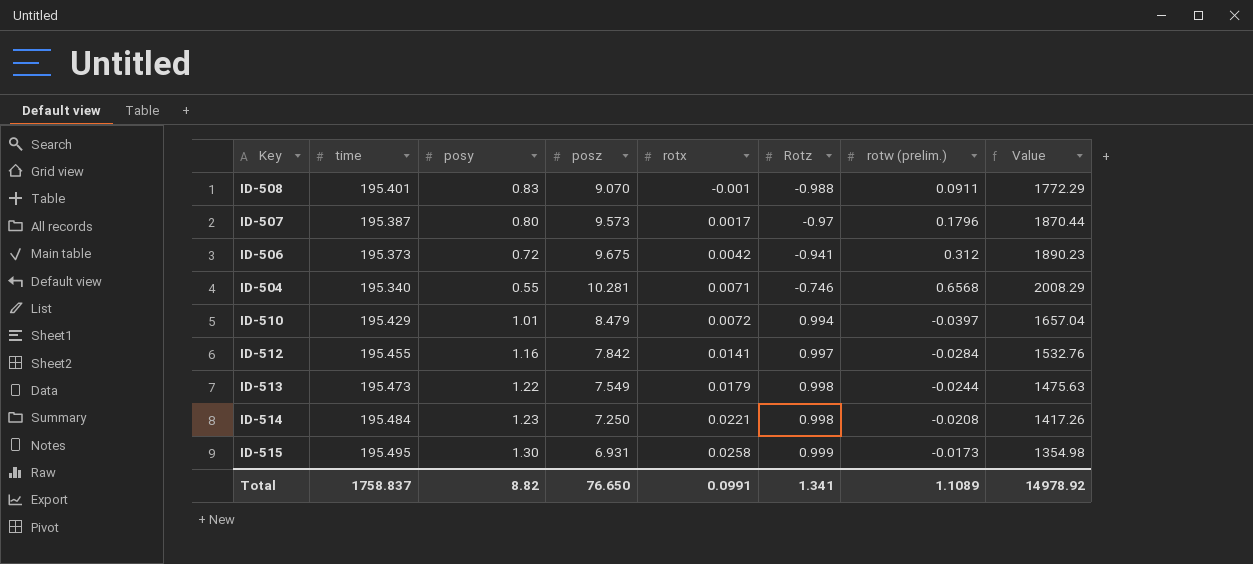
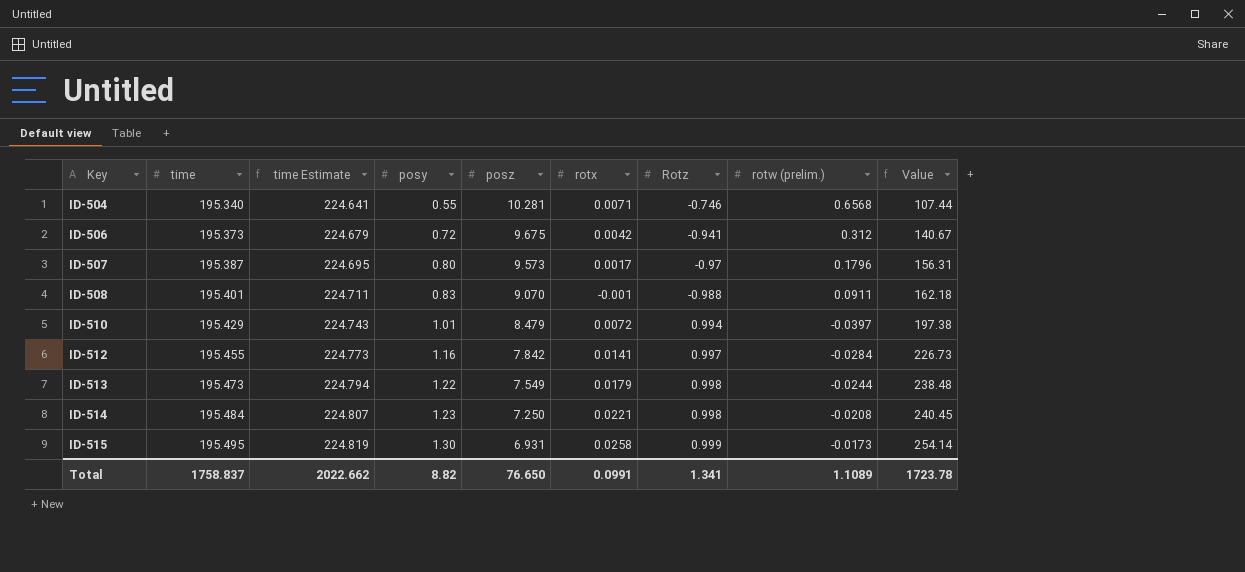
row order: rotx ascending -> Key ascending
column time Estimate | formula: none -> [time] * 1.15
column Value | formula: [time] * [posz] -> [time] * [posy]
Total | Value: 14978.92 -> 1723.78

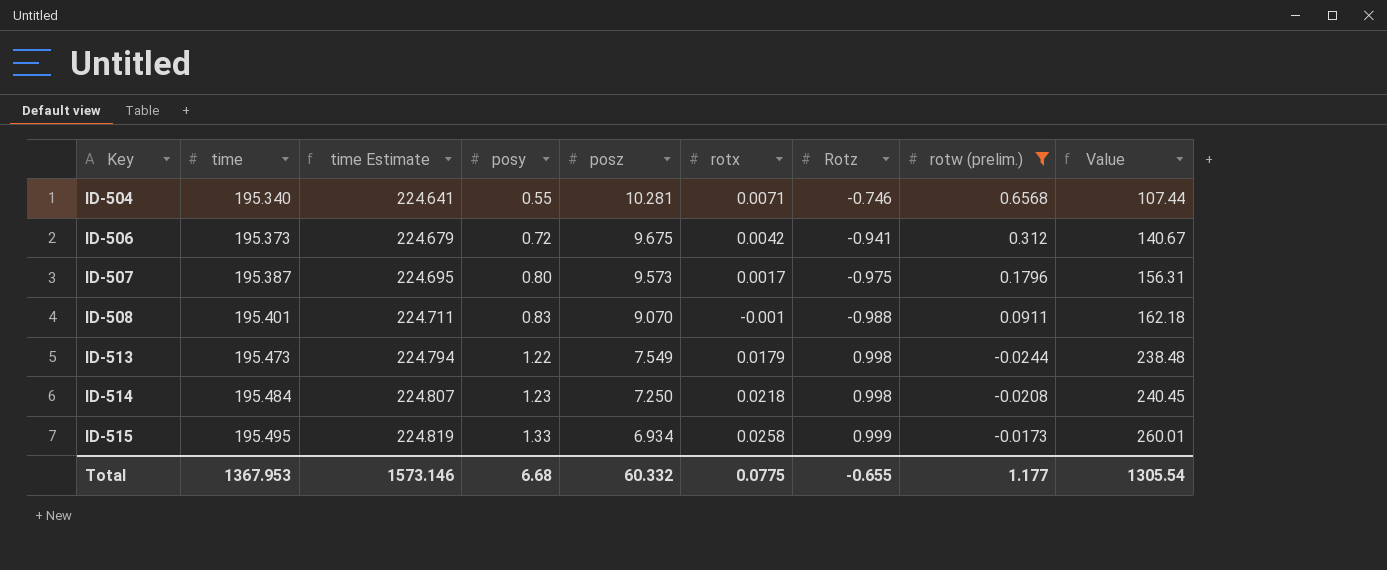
filter: none -> rotw (prelim.) >= -0.0244
ID-507 | Rotz: -0.97 -> -0.975
ID-514 | rotx: 0.0221 -> 0.0218
ID-515 | posy: 1.30 -> 1.33
ID-515 | posz: 6.931 -> 6.934
ID-515 | Value: 254.14 -> 260.01
Total | time: 1758.837 -> 1367.953
Total | time Estimate: 2022.662 -> 1573.146
Total | posy: 8.82 -> 6.68
Total | posz: 76.650 -> 60.332
Total | rotx: 0.0991 -> 0.0775
Total | Rotz: 1.341 -> -0.655
Total | rotw (prelim.): 1.1089 -> 1.177
Total | Value: 1723.78 -> 1305.54

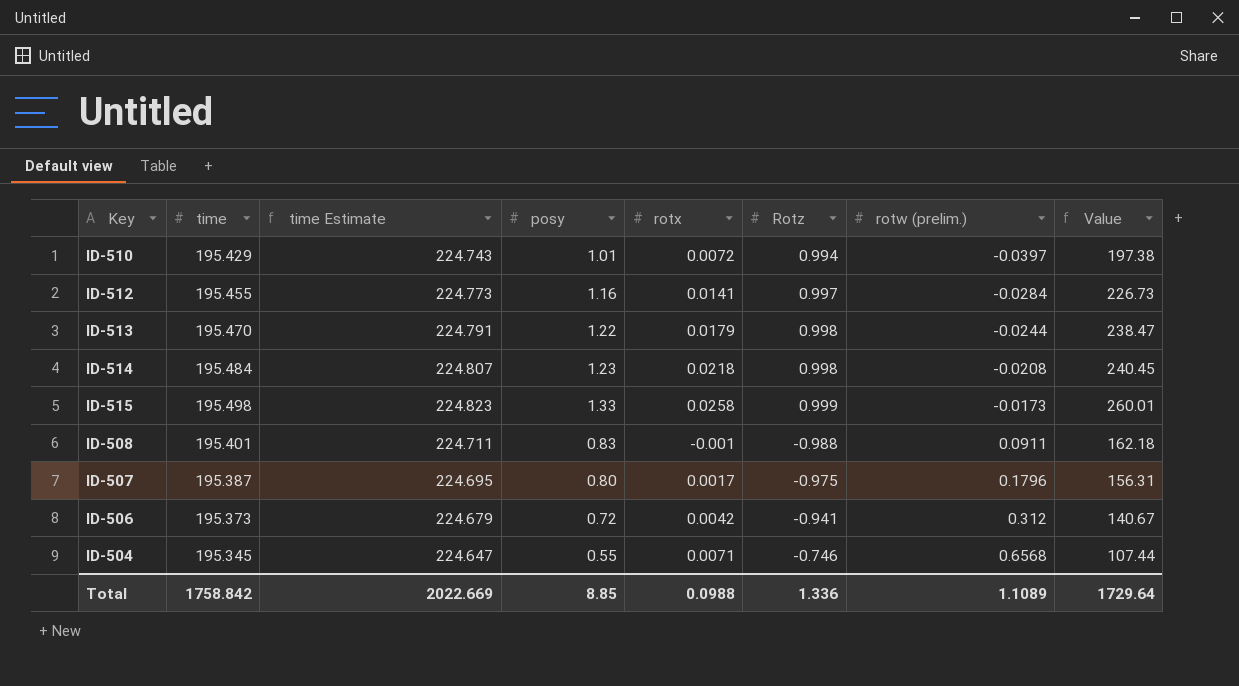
filter: rotw (prelim.) >= -0.0244 -> none
row order: Key ascending -> rotw (prelim.) ascending
column posz | position: 5 -> none
ID-513 | time: 195.473 -> 195.470
ID-513 | time Estimate: 224.794 -> 224.791
ID-513 | Value: 238.48 -> 238.47
ID-515 | time: 195.495 -> 195.498
ID-515 | time Estimate: 224.819 -> 224.823
ID-504 | time: 195.340 -> 195.345
ID-504 | time Estimate: 224.641 -> 224.647
Total | time: 1367.953 -> 1758.842
Total | time Estimate: 1573.146 -> 2022.669
Total | posy: 6.68 -> 8.85
Total | rotx: 0.0775 -> 0.0988
Total | Rotz: -0.655 -> 1.336
Total | rotw (prelim.): 1.177 -> 1.1089
Total | Value: 1305.54 -> 1729.64

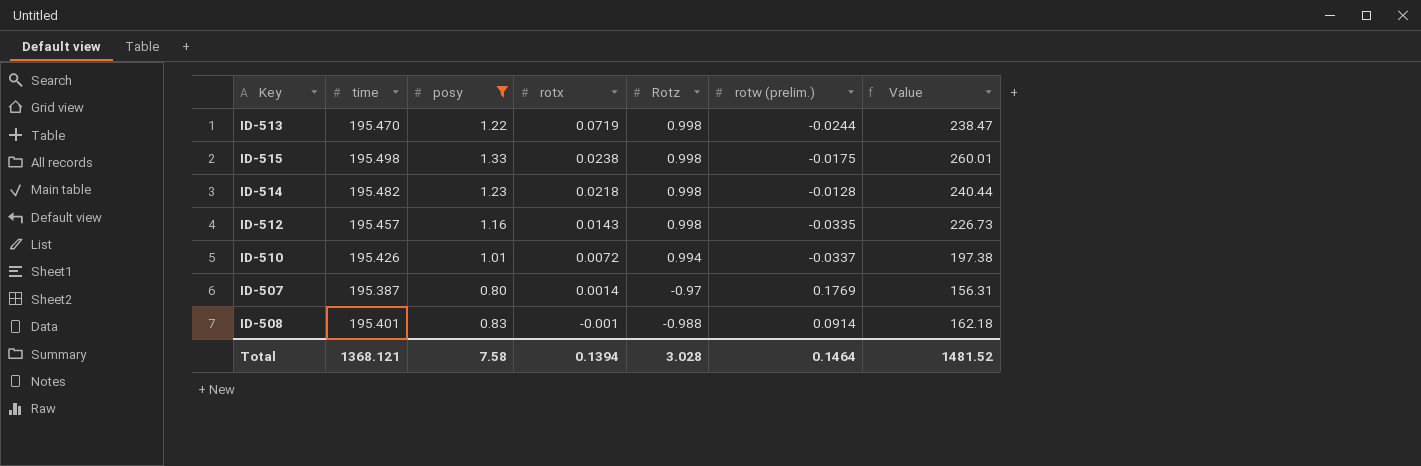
filter: none -> posy >= 0.80
row order: rotw (prelim.) ascending -> rotx descending
column time Estimate | formula: [time] * 1.15 -> none
ID-513 | rotx: 0.0179 -> 0.0719
ID-515 | rotx: 0.0258 -> 0.0238
ID-515 | Rotz: 0.999 -> 0.998
ID-515 | rotw (prelim.): -0.0173 -> -0.0175
ID-514 | time: 195.484 -> 195.482
ID-514 | rotw (prelim.): -0.0208 -> -0.0128
ID-514 | Value: 240.45 -> 240.44
ID-512 | time: 195.455 -> 195.457
ID-512 | rotx: 0.0141 -> 0.0143
ID-512 | Rotz: 0.997 -> 0.998
ID-512 | rotw (prelim.): -0.0284 -> -0.0335
ID-510 | time: 195.429 -> 195.426
ID-510 | rotw (prelim.): -0.0397 -> -0.0337
ID-507 | rotx: 0.0017 -> 0.0014
ID-507 | Rotz: -0.975 -> -0.97
ID-507 | rotw (prelim.): 0.1796 -> 0.1769
ID-508 | rotw (prelim.): 0.0911 -> 0.0914
Total | time: 1758.842 -> 1368.121
Total | posy: 8.85 -> 7.58
Total | rotx: 0.0988 -> 0.1394
Total | Rotz: 1.336 -> 3.028
Total | rotw (prelim.): 1.1089 -> 0.1464
Total | Value: 1729.64 -> 1481.52

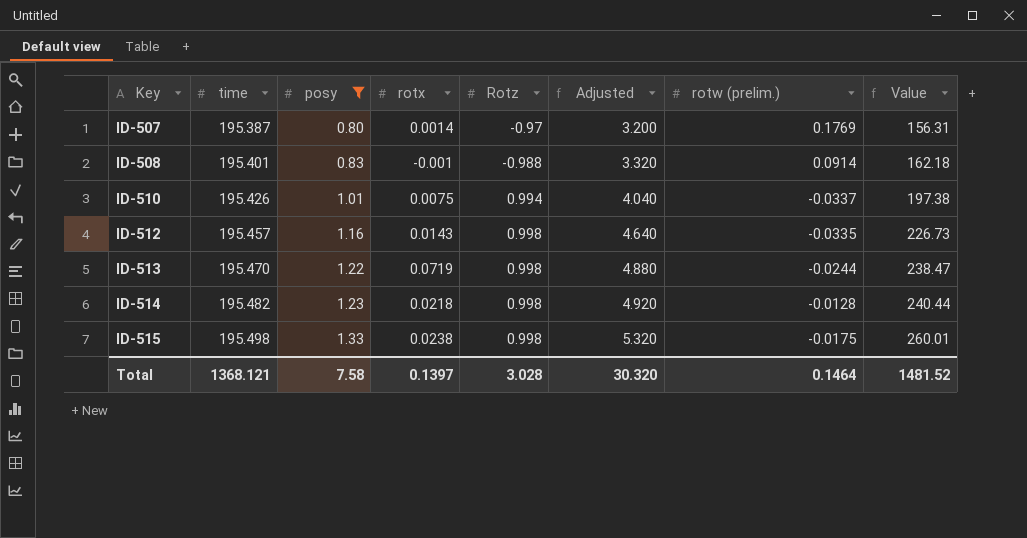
row order: rotx descending -> Key ascending
column Adjusted | formula: none -> [posy] * 4
ID-510 | rotx: 0.0072 -> 0.0075
Total | rotx: 0.1394 -> 0.1397

